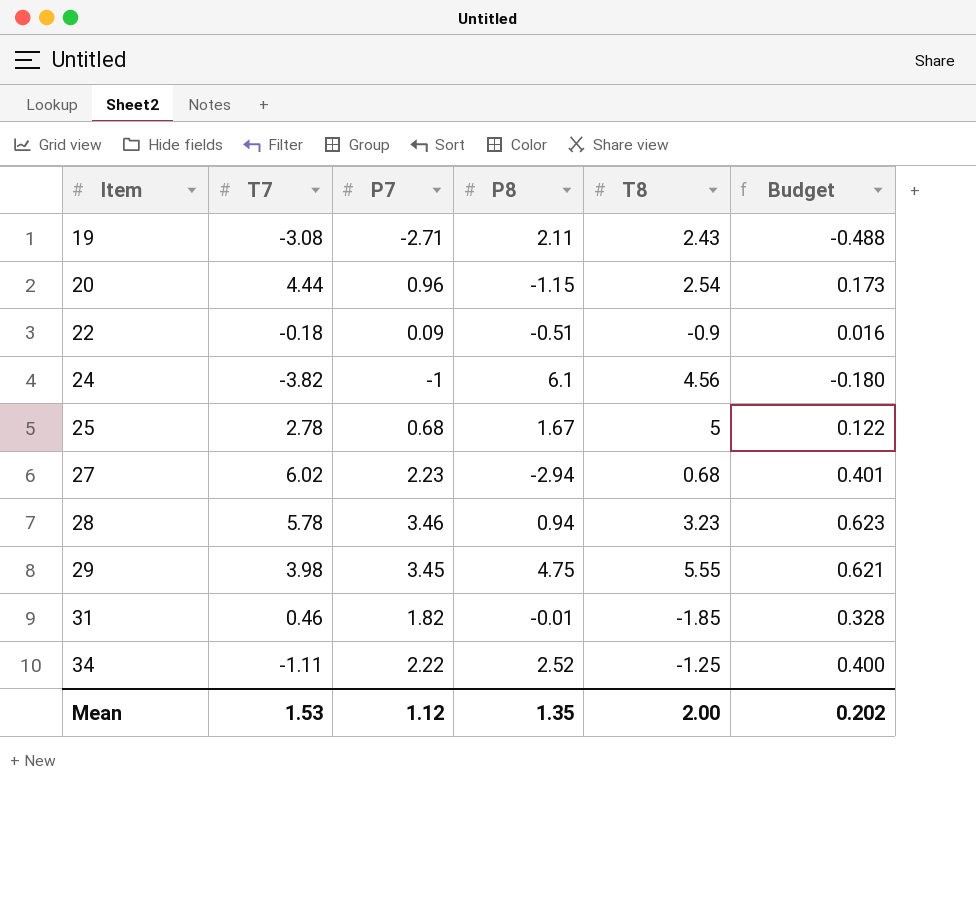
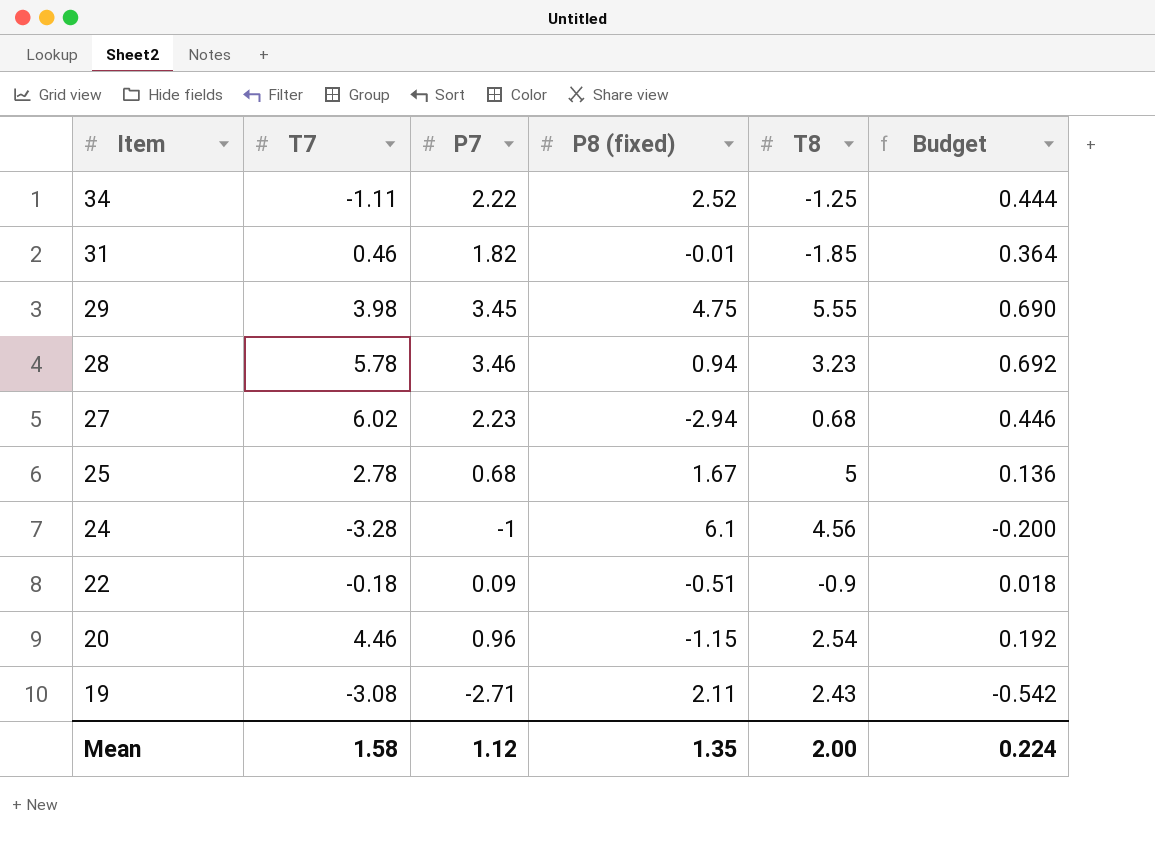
row order: Item ascending -> Item descending
column name: P8 -> P8 (fixed)
column Budget | formula: [P7] * 0.18 -> [P7] * 0.2
24 | T7: -3.82 -> -3.28
20 | T7: 4.44 -> 4.46
Mean | T7: 1.53 -> 1.58
Mean | Budget: 0.202 -> 0.224

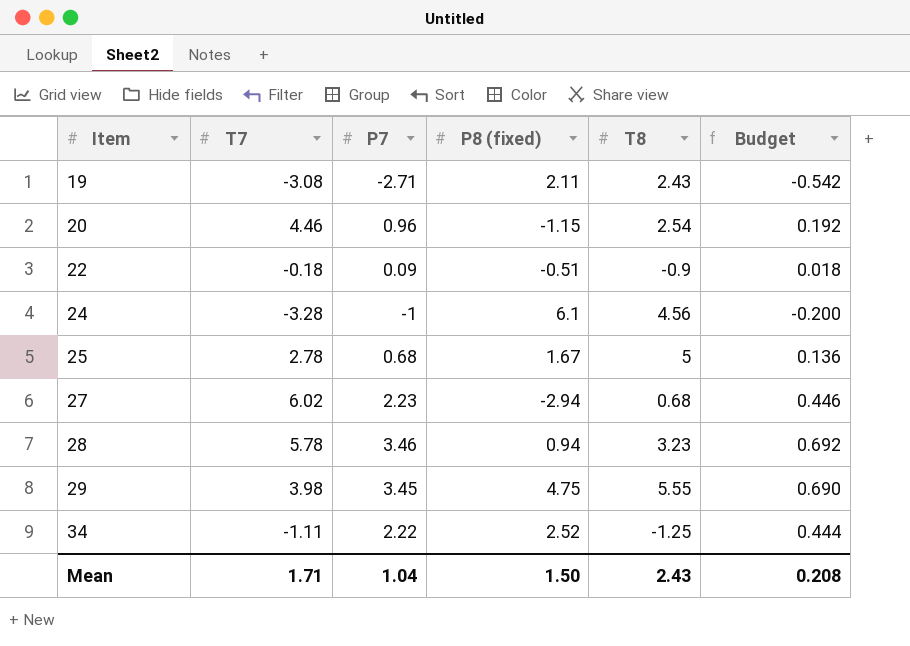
row order: Item descending -> Item ascending
row 31: 0.46 | 1.82 | -0.01 | -1.85 | 0.364 -> none
Mean | T7: 1.58 -> 1.71
Mean | P7: 1.12 -> 1.04
Mean | P8 (fixed): 1.35 -> 1.50
Mean | T8: 2.00 -> 2.43
Mean | Budget: 0.224 -> 0.208

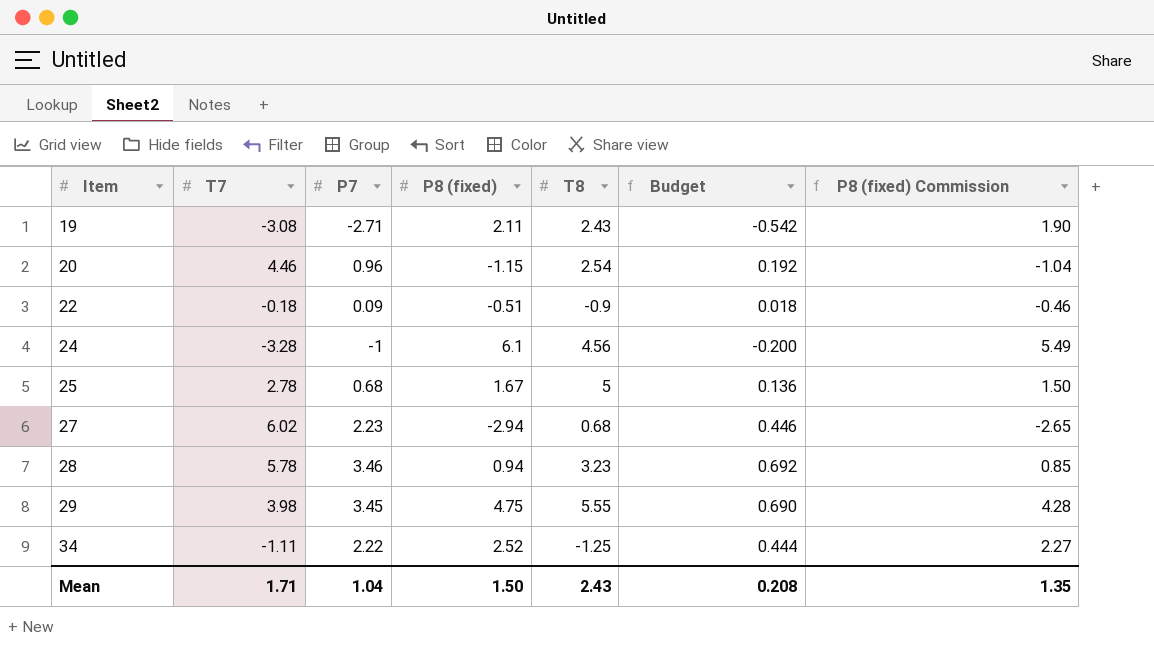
column P8 (fixed) Commission | formula: none -> [P8 (fixed)] * 0.9

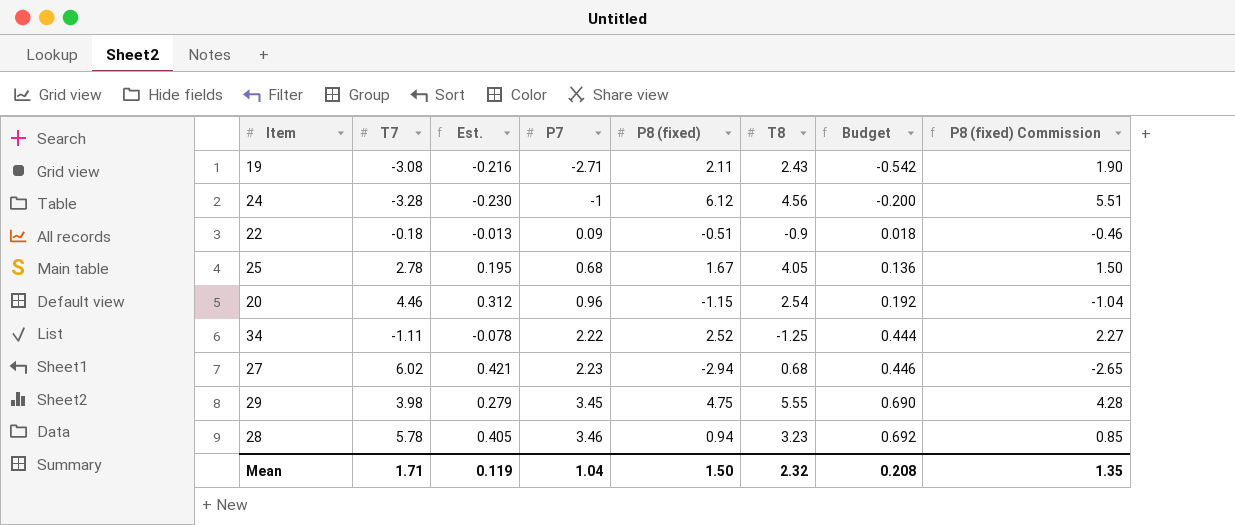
row order: Item ascending -> P7 ascending
column Est. | formula: none -> [T7] * 0.07
24 | P8 (fixed): 6.1 -> 6.12
24 | P8 (fixed) Commission: 5.49 -> 5.51
25 | T8: 5 -> 4.05
Mean | T8: 2.43 -> 2.32

